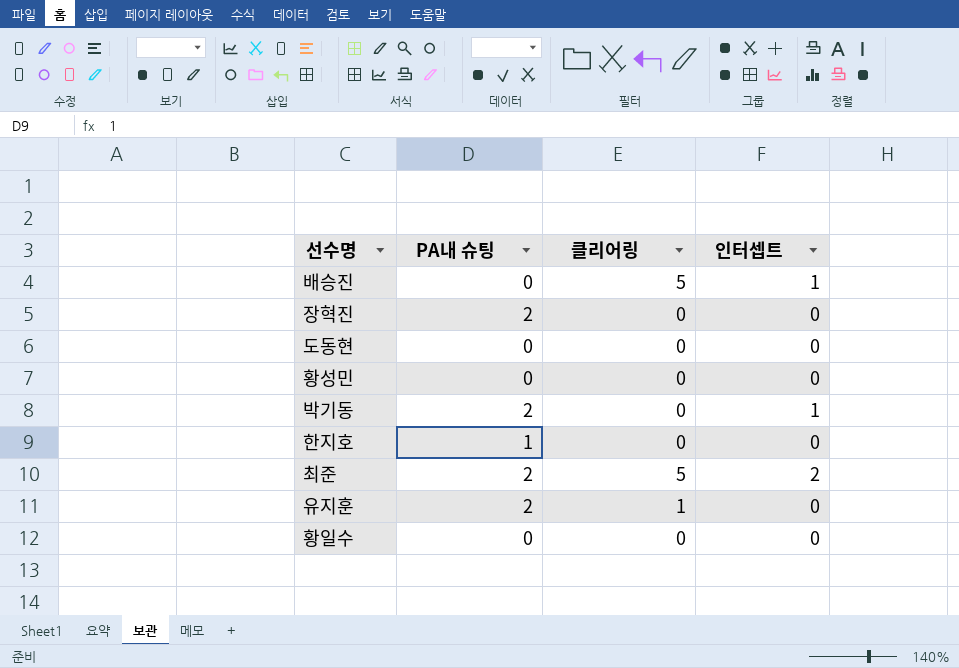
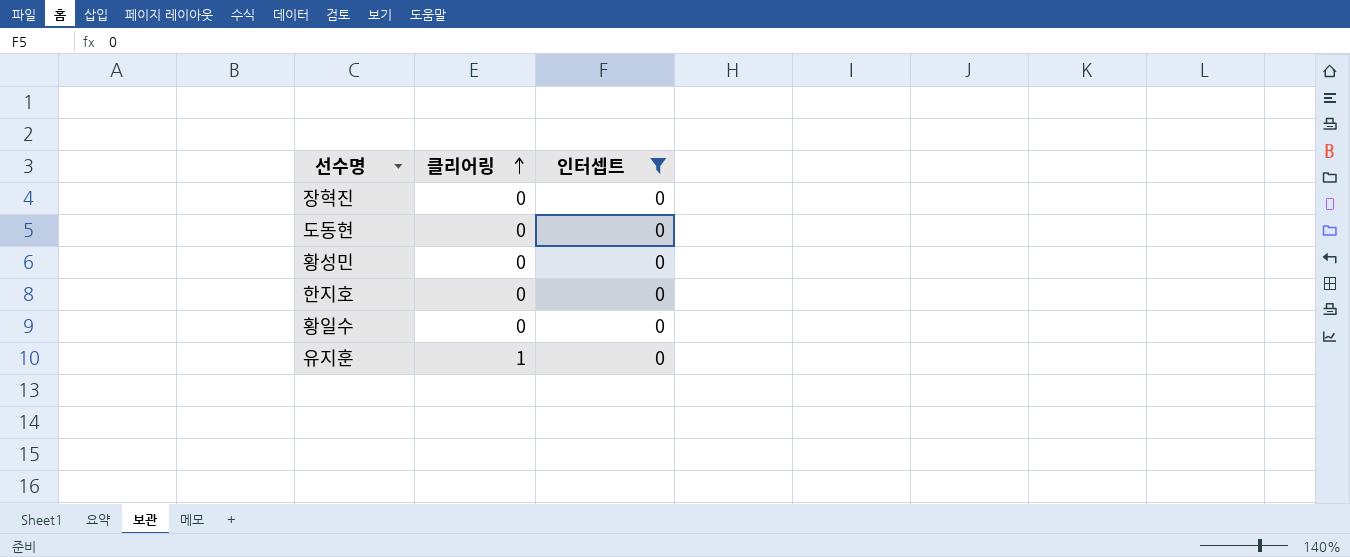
filter: none -> 인터셉트 = 0
row order: none -> 클리어링 ascending
column PA내 슈팅 | position: 2 -> none

